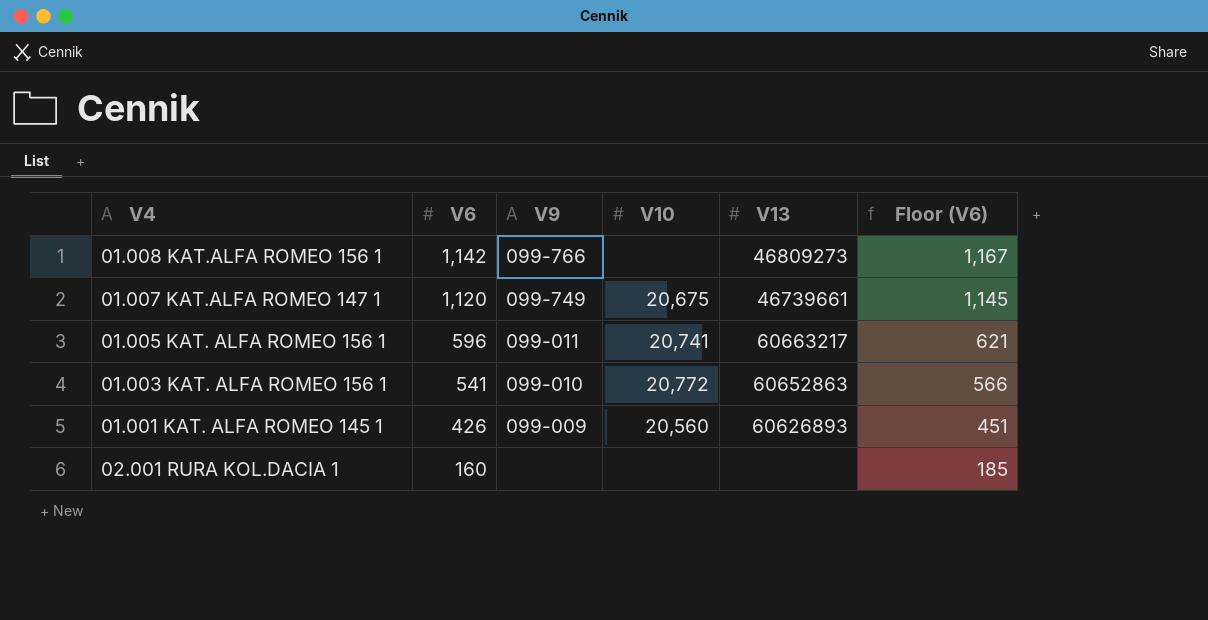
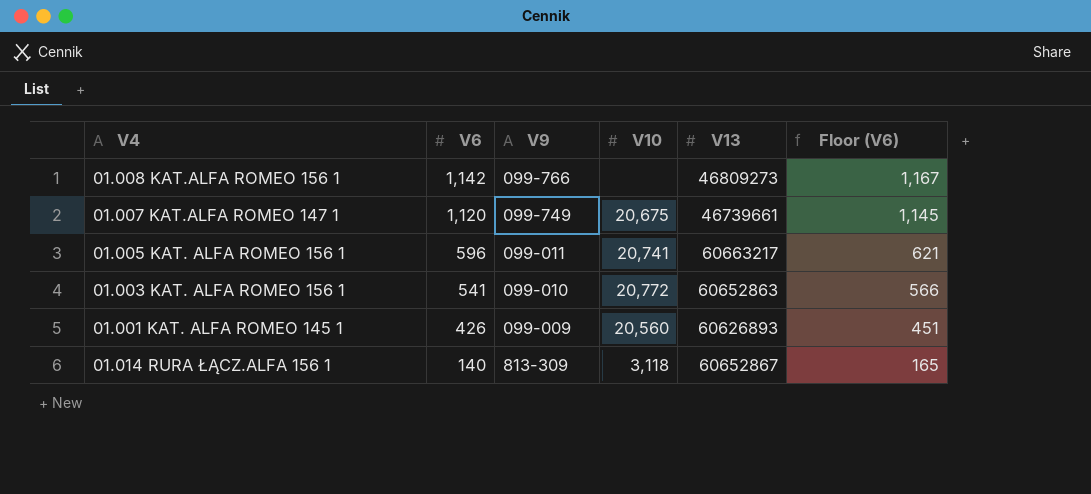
row 02.001 RURA KOL.DACIA 1: 160 | none | none | none | 185 -> none
row 01.014 RURA ŁĄCZ.ALFA 156 1: none -> 140 | 813-309 | 3,118 | 60652867 | 165

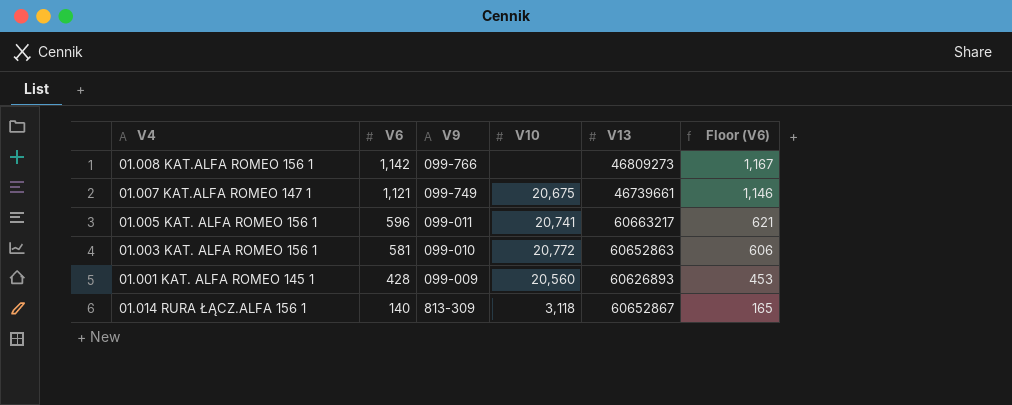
01.007 KAT.ALFA ROMEO 147 1 | V6: 1,120 -> 1,121
01.007 KAT.ALFA ROMEO 147 1 | Floor (V6): 1,145 -> 1,146
01.003 KAT. ALFA ROMEO 156 1 | V6: 541 -> 581
01.003 KAT. ALFA ROMEO 156 1 | Floor (V6): 566 -> 606
01.001 KAT. ALFA ROMEO 145 1 | V6: 426 -> 428
01.001 KAT. ALFA ROMEO 145 1 | Floor (V6): 451 -> 453

